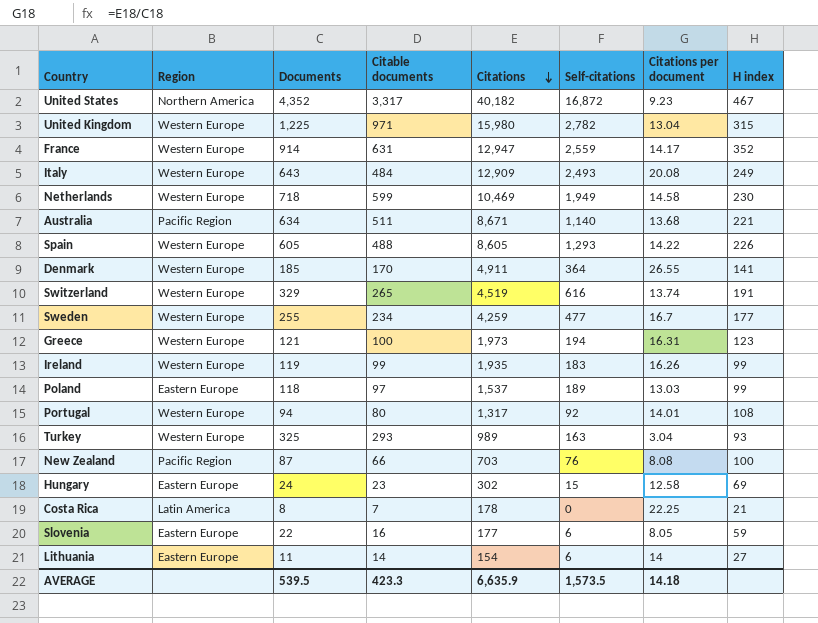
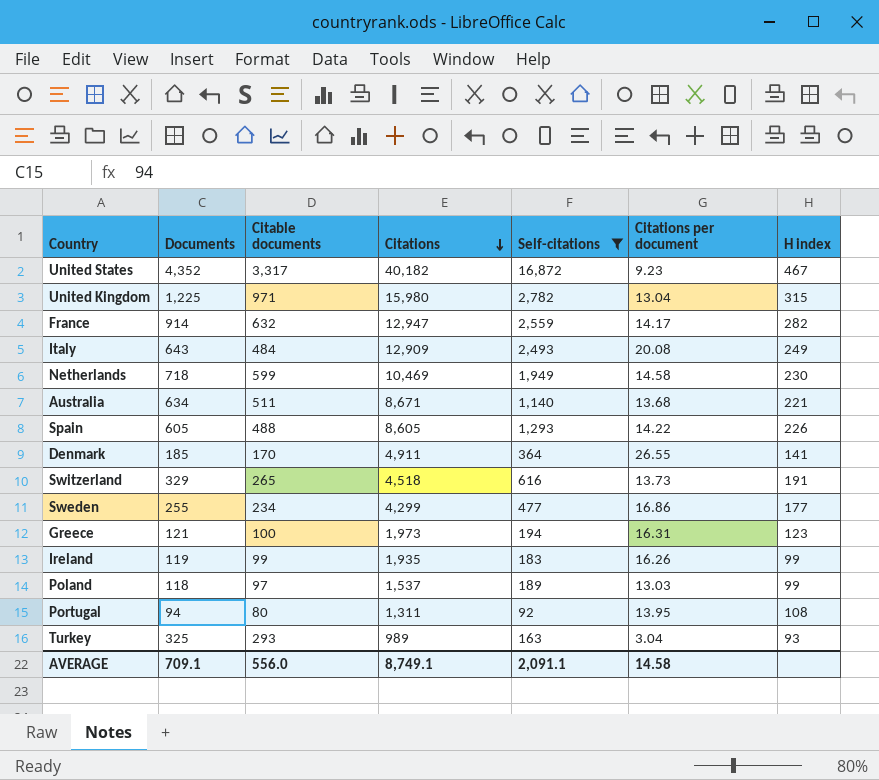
filter: none -> Self-citations >= 92
column Region | position: 2 -> none
France | Citable documents: 631 -> 632
France | H index: 352 -> 282
Switzerland | Citations: 4,519 -> 4,518
Switzerland | Citations per document: 13.74 -> 13.73
Sweden | Citations: 4,259 -> 4,299
Sweden | Citations per document: 16.7 -> 16.86
Portugal | Citations: 1,317 -> 1,311
Portugal | Citations per document: 14.01 -> 13.95
AVERAGE | Documents: 539.5 -> 709.1
AVERAGE | Citable documents: 423.3 -> 556.0
AVERAGE | Citations: 6,635.9 -> 8,749.1
AVERAGE | Self-citations: 1,573.5 -> 2,091.1
AVERAGE | Citations per document: 14.18 -> 14.58

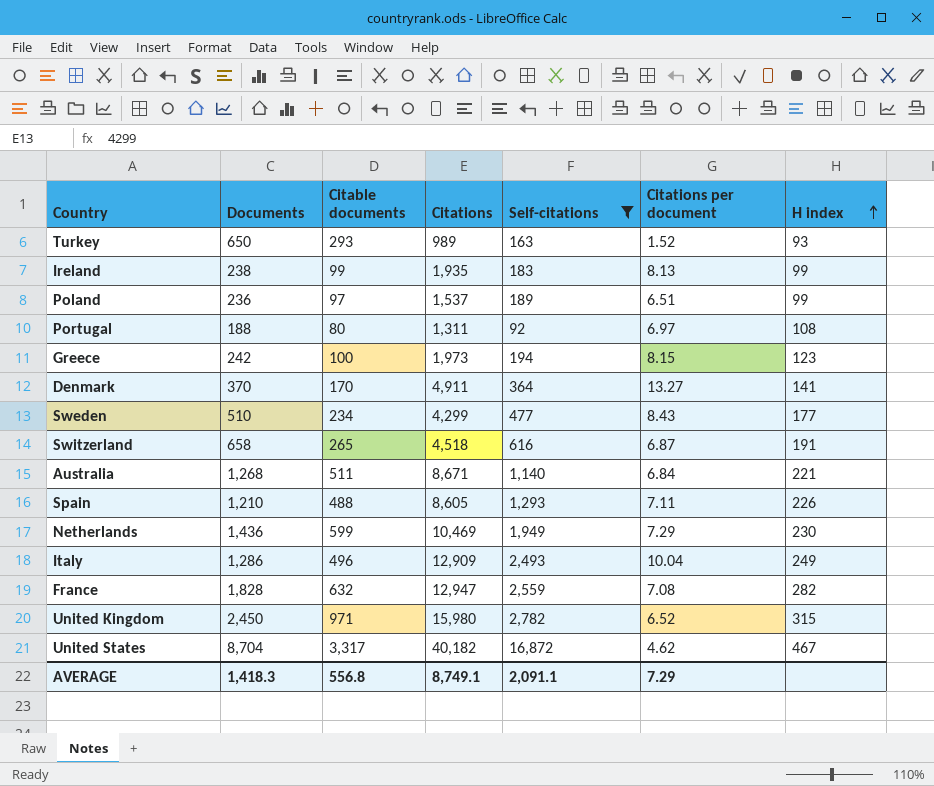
row order: Citations descending -> H index ascending
Turkey | Documents: 325 -> 650
Turkey | Citations per document: 3.04 -> 1.52
Ireland | Documents: 119 -> 238
Ireland | Citations per document: 16.26 -> 8.13
Poland | Documents: 118 -> 236
Poland | Citations per document: 13.03 -> 6.51
Portugal | Documents: 94 -> 188
Portugal | Citations per document: 13.95 -> 6.97
Greece | Documents: 121 -> 242
Greece | Citations per document: 16.31 -> 8.15
Denmark | Documents: 185 -> 370
Denmark | Citations per document: 26.55 -> 13.27
Sweden | Documents: 255 -> 510
Sweden | Citations per document: 16.86 -> 8.43
Switzerland | Documents: 329 -> 658
Switzerland | Citations per document: 13.73 -> 6.87
Australia | Documents: 634 -> 1,268
Australia | Citations per document: 13.68 -> 6.84
Spain | Documents: 605 -> 1,210
Spain | Citations per document: 14.22 -> 7.11
Netherlands | Documents: 718 -> 1,436
Netherlands | Citations per document: 14.58 -> 7.29
Italy | Documents: 643 -> 1,286
Italy | Citable documents: 484 -> 496
Italy | Citations per document: 20.08 -> 10.04
France | Documents: 914 -> 1,828
France | Citations per document: 14.17 -> 7.08
United Kingdom | Documents: 1,225 -> 2,450
United Kingdom | Citations per document: 13.04 -> 6.52
United States | Documents: 4,352 -> 8,704
United States | Citations per document: 9.23 -> 4.62
AVERAGE | Documents: 709.1 -> 1,418.3
AVERAGE | Citable documents: 556.0 -> 556.8
AVERAGE | Citations per document: 14.58 -> 7.29

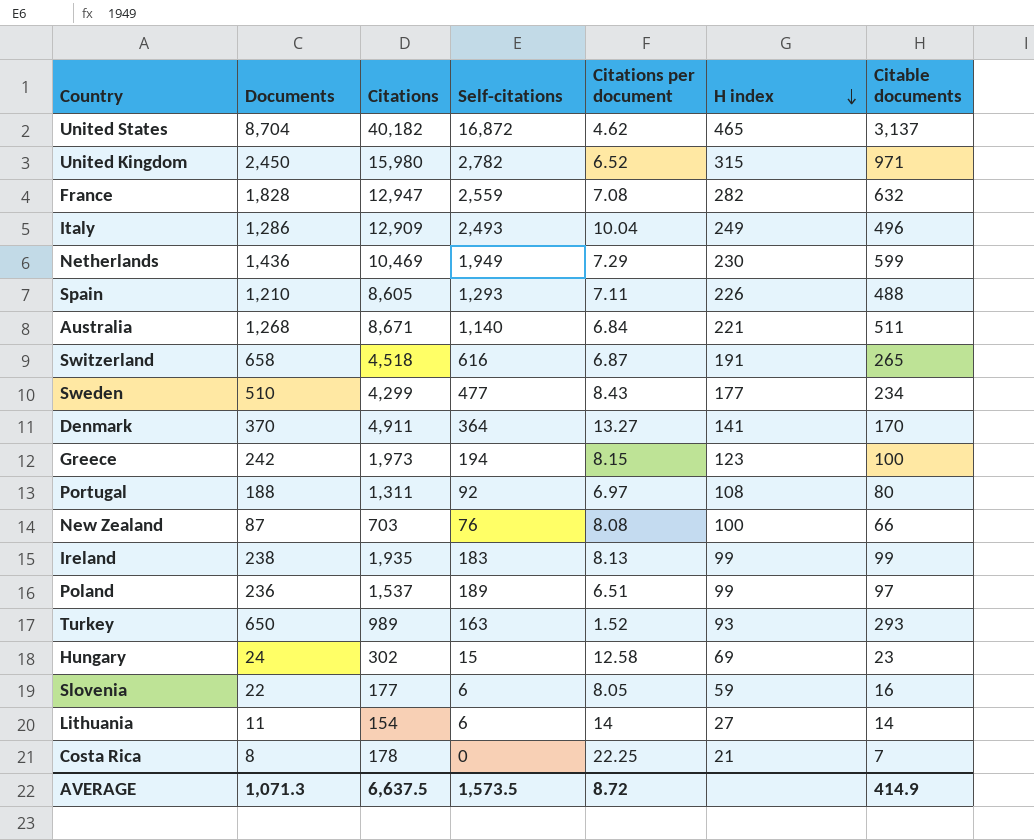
filter: Self-citations >= 92 -> none
row order: H index ascending -> H index descending
column Citable documents | position: 3 -> 7
United States | H index: 467 -> 465
United States | Citable documents: 3,317 -> 3,137
AVERAGE | Documents: 1,418.3 -> 1,071.3
AVERAGE | Citations: 8,749.1 -> 6,637.5
AVERAGE | Self-citations: 2,091.1 -> 1,573.5
AVERAGE | Citations per document: 7.29 -> 8.72
AVERAGE | Citable documents: 556.8 -> 414.9

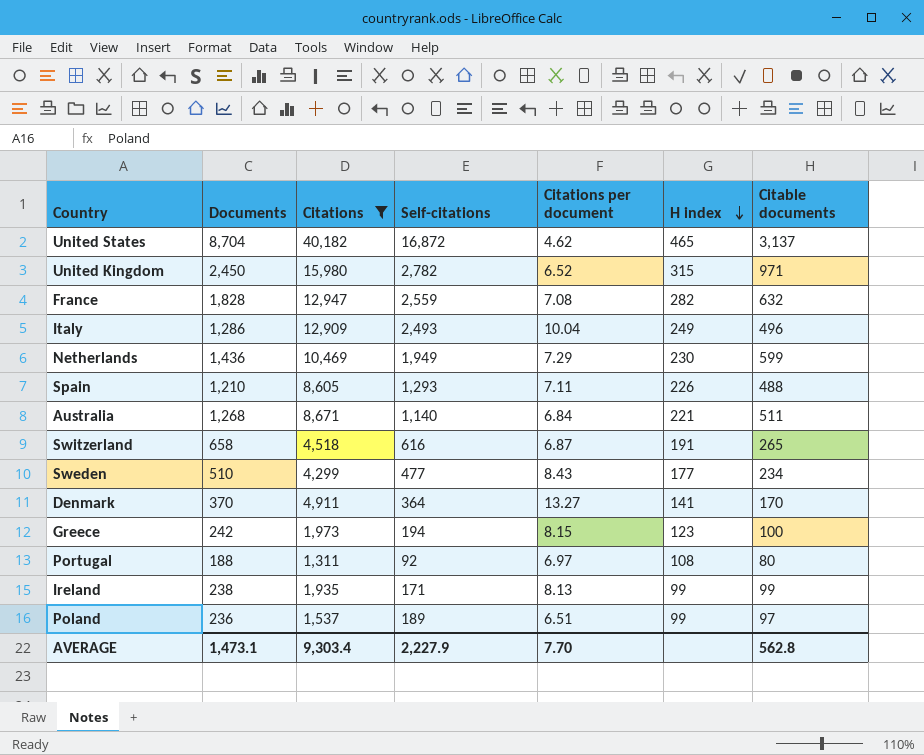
filter: none -> Citations >= 1,311
Ireland | Self-citations: 183 -> 171
AVERAGE | Documents: 1,071.3 -> 1,473.1
AVERAGE | Citations: 6,637.5 -> 9,303.4
AVERAGE | Self-citations: 1,573.5 -> 2,227.9
AVERAGE | Citations per document: 8.72 -> 7.70
AVERAGE | Citable documents: 414.9 -> 562.8

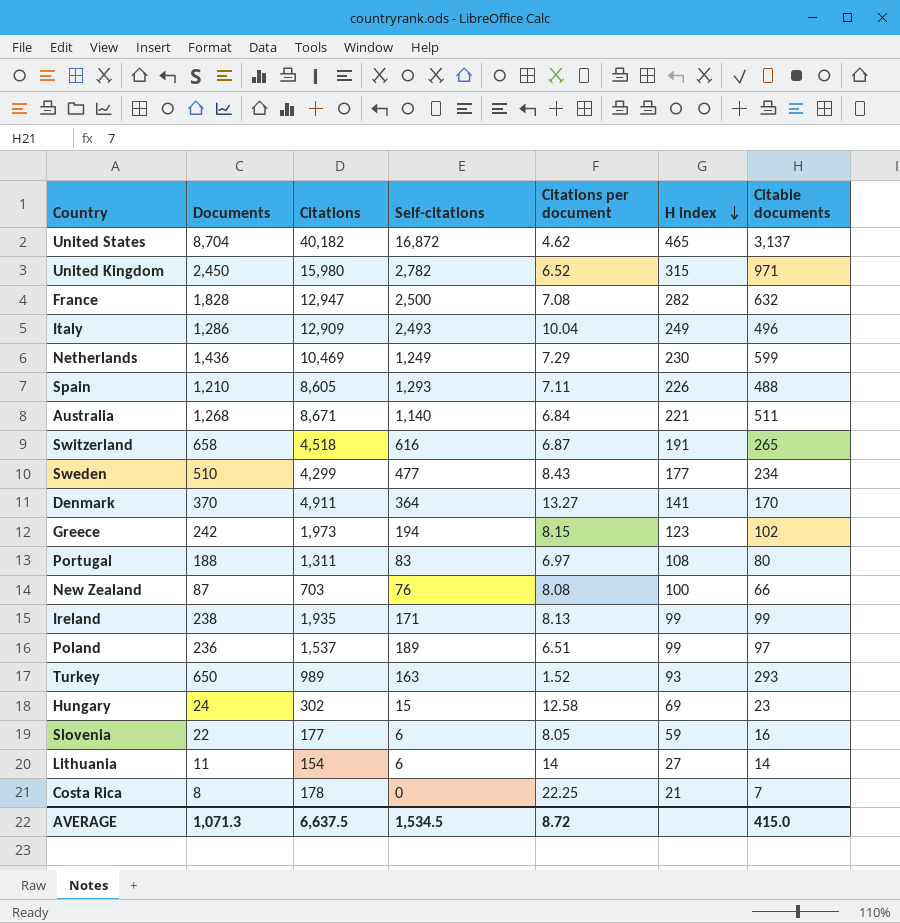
filter: Citations >= 1,311 -> none
France | Self-citations: 2,559 -> 2,500
Netherlands | Self-citations: 1,949 -> 1,249
Greece | Citable documents: 100 -> 102
Portugal | Self-citations: 92 -> 83
AVERAGE | Documents: 1,473.1 -> 1,071.3
AVERAGE | Citations: 9,303.4 -> 6,637.5
AVERAGE | Self-citations: 2,227.9 -> 1,534.5
AVERAGE | Citations per document: 7.70 -> 8.72
AVERAGE | Citable documents: 562.8 -> 415.0

